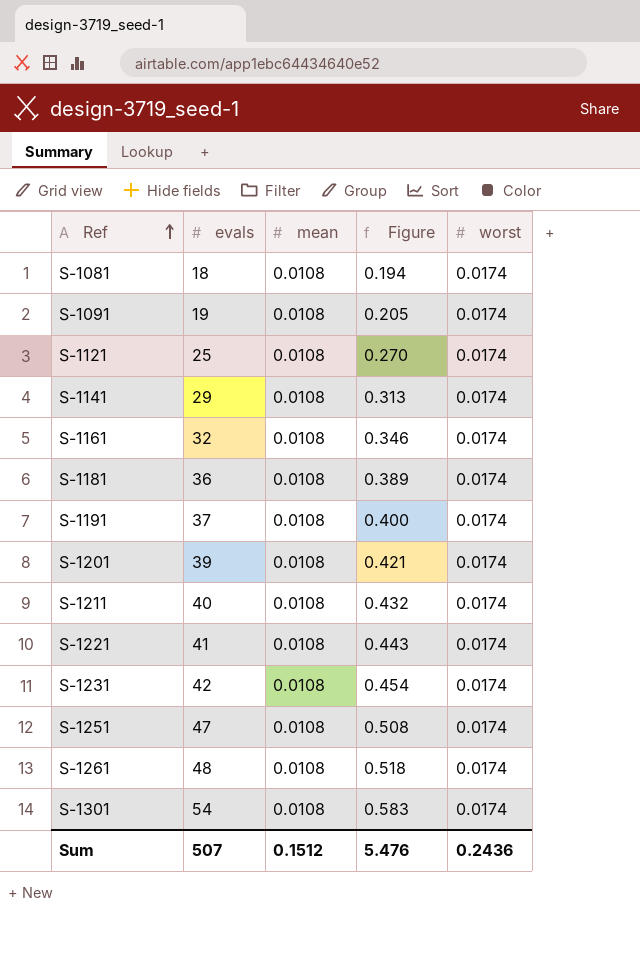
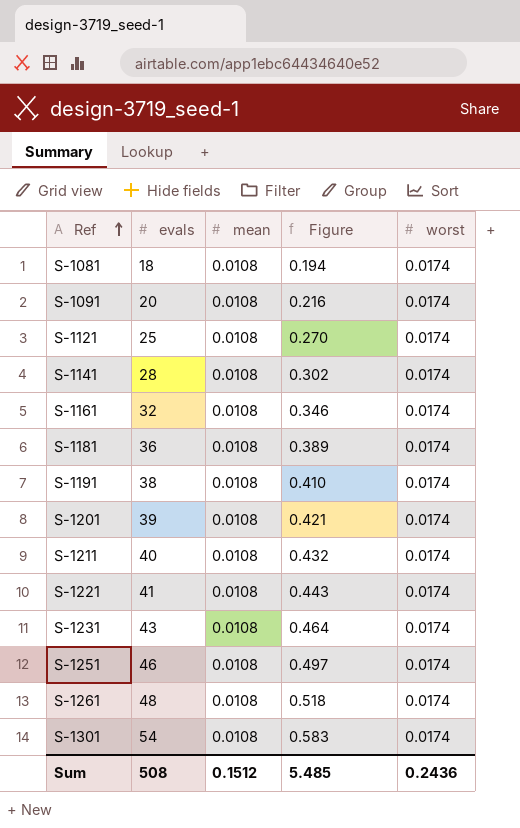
S-1091 | evals: 19 -> 20
S-1091 | Figure: 0.205 -> 0.216
S-1141 | evals: 29 -> 28
S-1141 | Figure: 0.313 -> 0.302
S-1191 | evals: 37 -> 38
S-1191 | Figure: 0.400 -> 0.410
S-1231 | evals: 42 -> 43
S-1231 | Figure: 0.454 -> 0.464
S-1251 | evals: 47 -> 46
S-1251 | Figure: 0.508 -> 0.497
Sum | evals: 507 -> 508
Sum | Figure: 5.476 -> 5.485

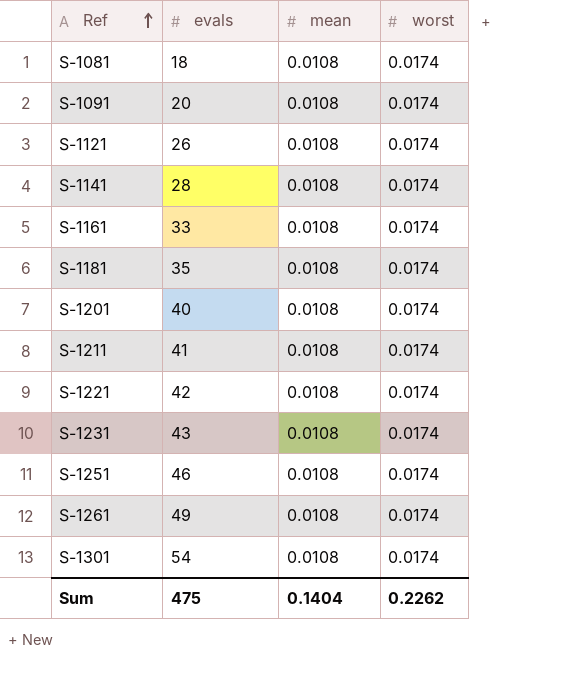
column Figure | formula: [evals] * [mean] -> none
row S-1191: 38 | 0.0108 | 0.410 | 0.0174 -> none
S-1121 | evals: 25 -> 26
S-1161 | evals: 32 -> 33
S-1181 | evals: 36 -> 35
S-1201 | evals: 39 -> 40
S-1211 | evals: 40 -> 41
S-1221 | evals: 41 -> 42
S-1261 | evals: 48 -> 49
Sum | evals: 508 -> 475
Sum | mean: 0.1512 -> 0.1404
Sum | worst: 0.2436 -> 0.2262

